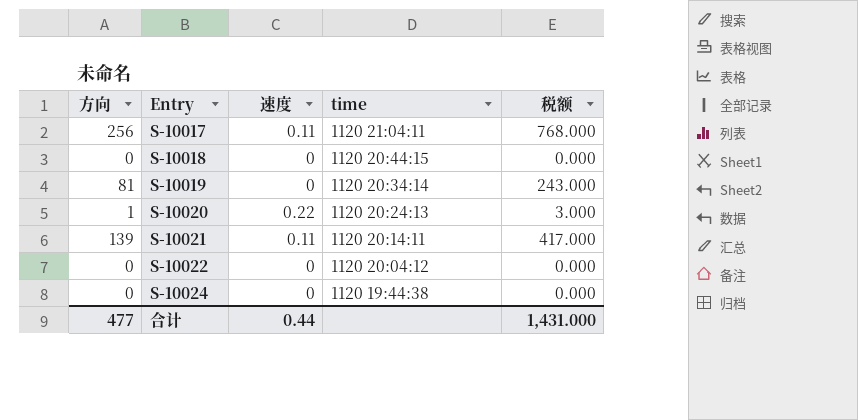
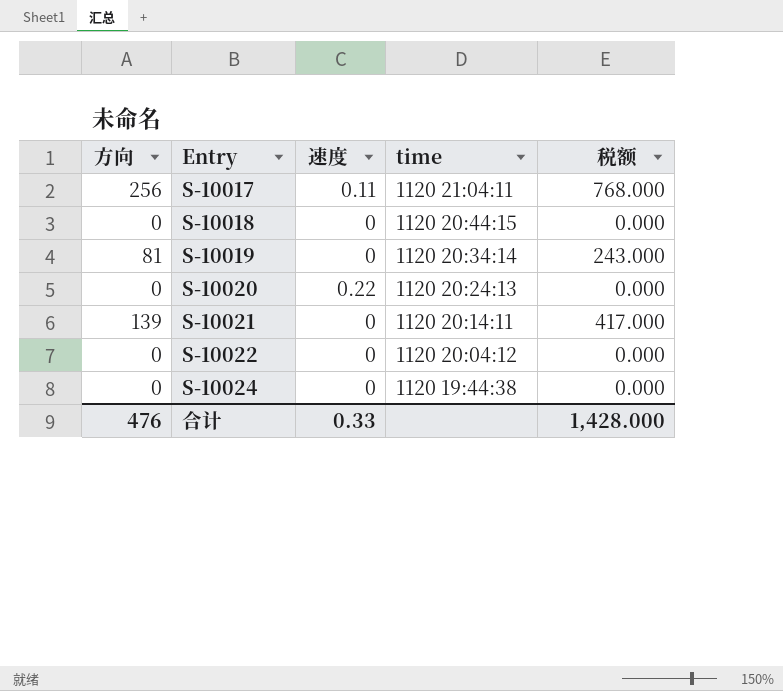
S-10020 | 方向: 1 -> 0
S-10020 | 税额: 3.000 -> 0.000
S-10021 | 速度: 0.11 -> 0
合计 | 方向: 477 -> 476
合计 | 速度: 0.44 -> 0.33
合计 | 税额: 1,431.000 -> 1,428.000

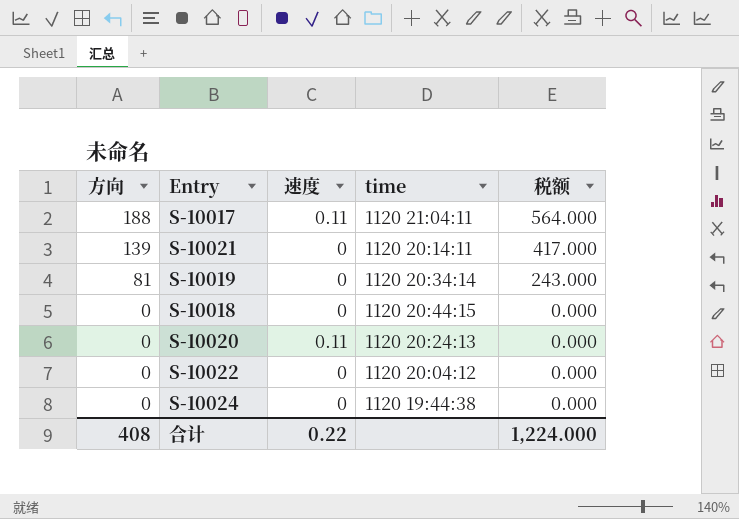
row order: Entry ascending -> 方向 descending
S-10017 | 方向: 256 -> 188
S-10017 | 税额: 768.000 -> 564.000
S-10020 | 速度: 0.22 -> 0.11
合计 | 方向: 476 -> 408
合计 | 速度: 0.33 -> 0.22
合计 | 税额: 1,428.000 -> 1,224.000

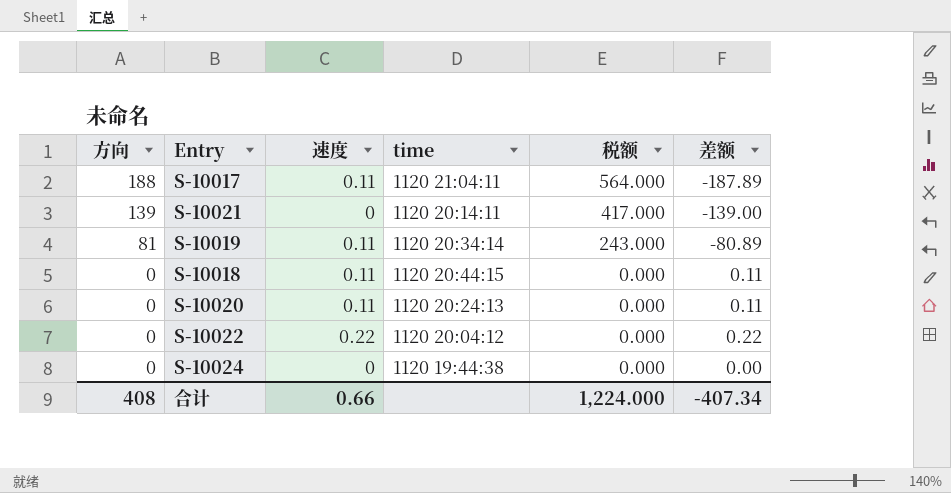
column 差额 | formula: none -> [速度] - [方向]
S-10019 | 速度: 0 -> 0.11
S-10018 | 速度: 0 -> 0.11
S-10022 | 速度: 0 -> 0.22
合计 | 速度: 0.22 -> 0.66

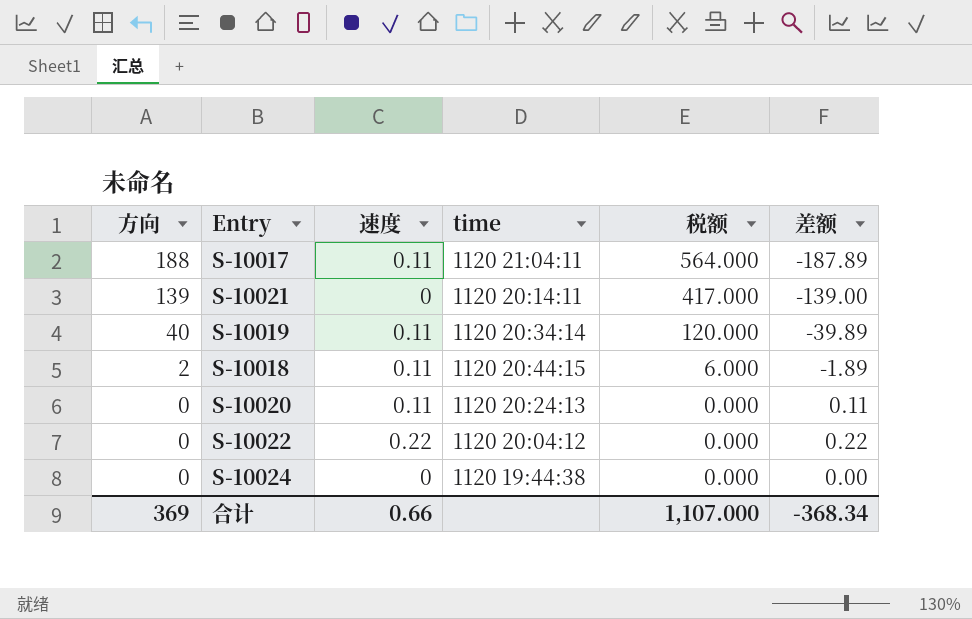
S-10019 | 方向: 81 -> 40
S-10019 | 税额: 243.000 -> 120.000
S-10019 | 差额: -80.89 -> -39.89
S-10018 | 方向: 0 -> 2
S-10018 | 税额: 0.000 -> 6.000
S-10018 | 差额: 0.11 -> -1.89
合计 | 方向: 408 -> 369
合计 | 税额: 1,224.000 -> 1,107.000
合计 | 差额: -407.34 -> -368.34

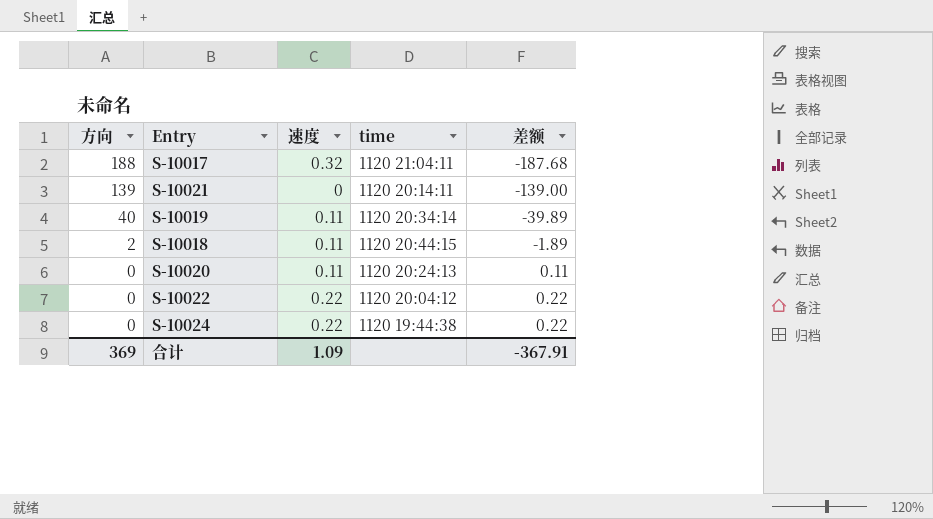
column 税额 | formula: [方向] * 3 -> none
S-10017 | 速度: 0.11 -> 0.32
S-10017 | 差额: -187.89 -> -187.68
S-10024 | 速度: 0 -> 0.22
S-10024 | 差额: 0.00 -> 0.22
合计 | 速度: 0.66 -> 1.09
合计 | 差额: -368.34 -> -367.91

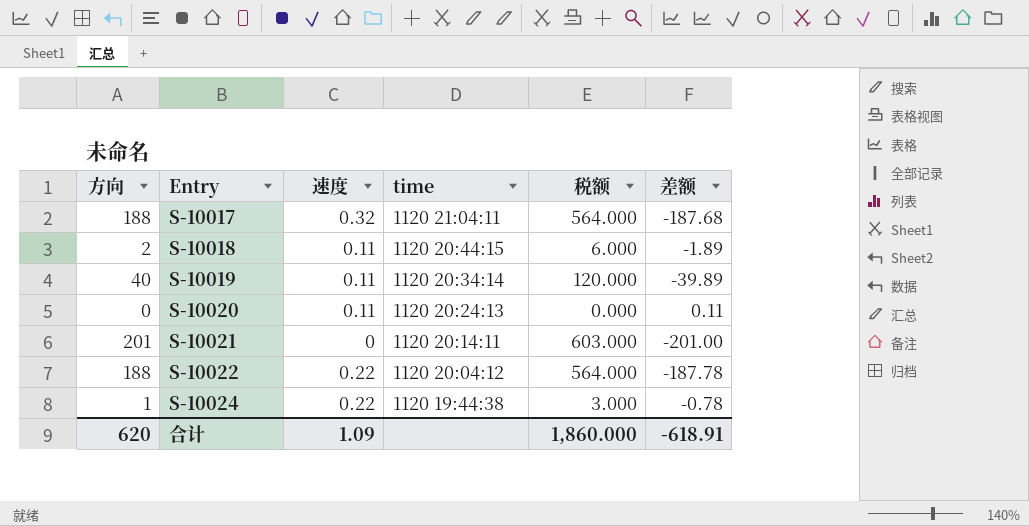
row order: 方向 descending -> Entry ascending
column 税额 | formula: none -> [方向] * 3
S-10021 | 方向: 139 -> 201
S-10021 | 差额: -139.00 -> -201.00
S-10022 | 方向: 0 -> 188
S-10022 | 差额: 0.22 -> -187.78
S-10024 | 方向: 0 -> 1
S-10024 | 差额: 0.22 -> -0.78
合计 | 方向: 369 -> 620
合计 | 差额: -367.91 -> -618.91

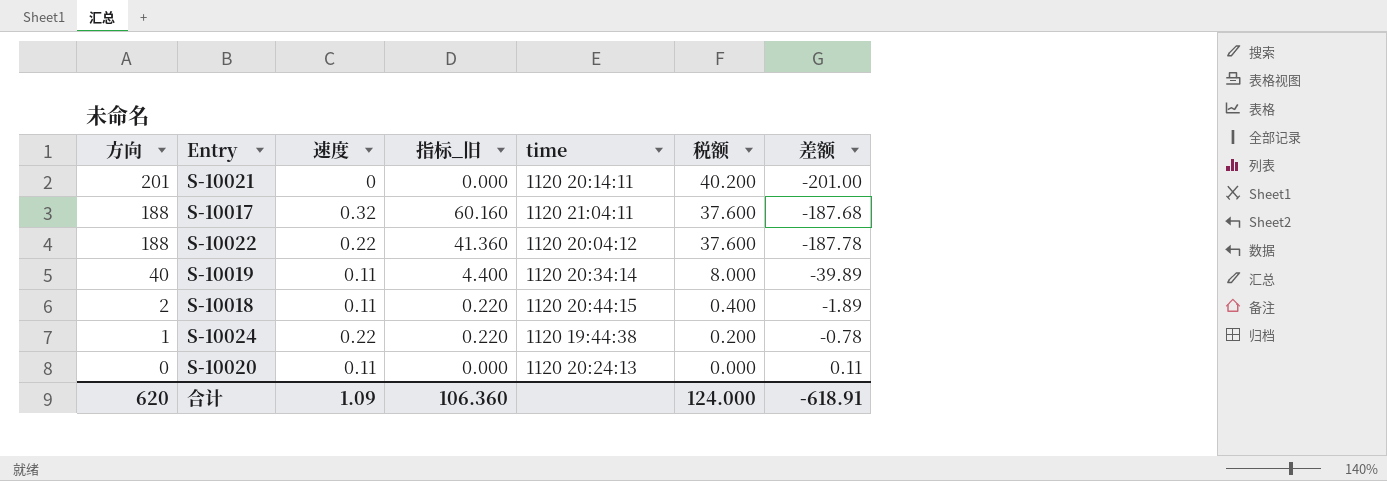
row order: Entry ascending -> 方向 descending
column 指标_旧 | formula: none -> [方向] * [速度]
column 税额 | formula: [方向] * 3 -> [方向] * 0.2
合计 | 税额: 1,860.000 -> 124.000

